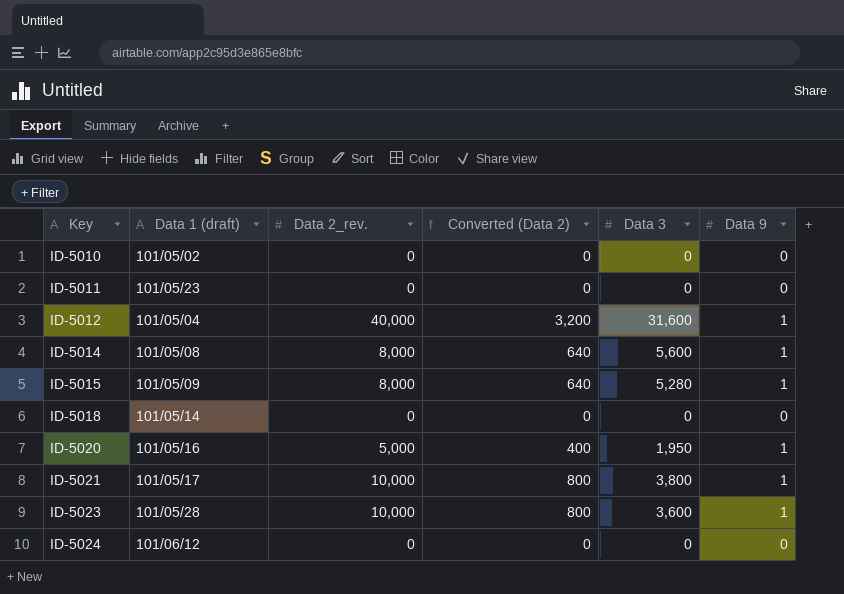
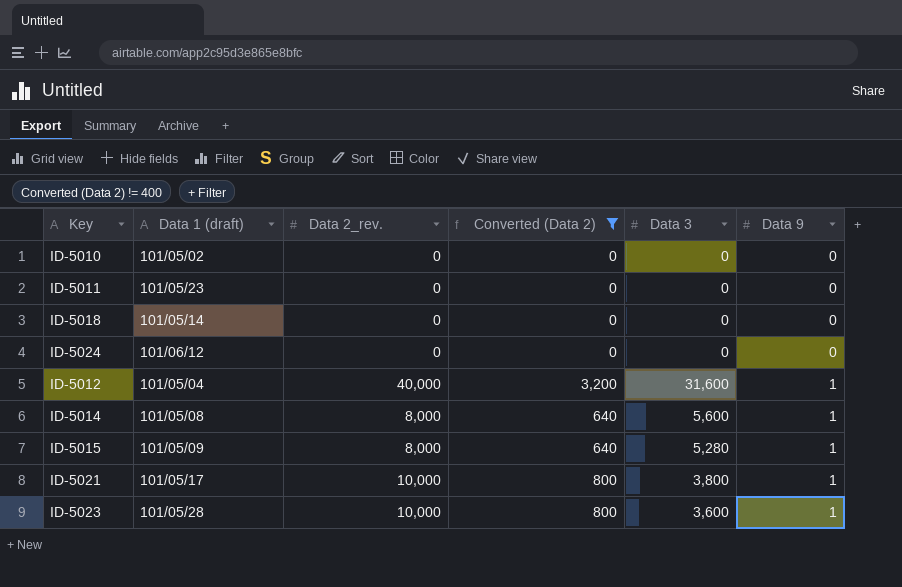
filter: none -> Converted (Data 2) != 400
row order: Key ascending -> Data 9 ascending

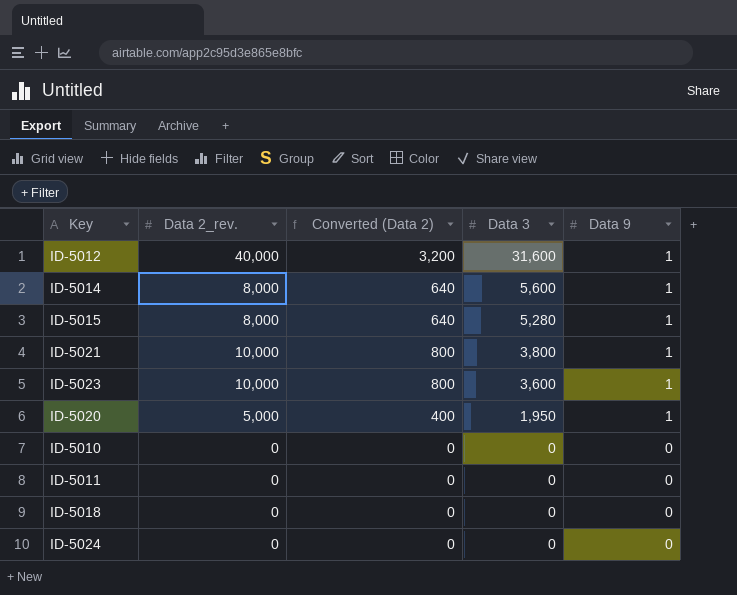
filter: Converted (Data 2) != 400 -> none
row order: Data 9 ascending -> Data 3 descending
column Data 1 (draft) | position: 2 -> none

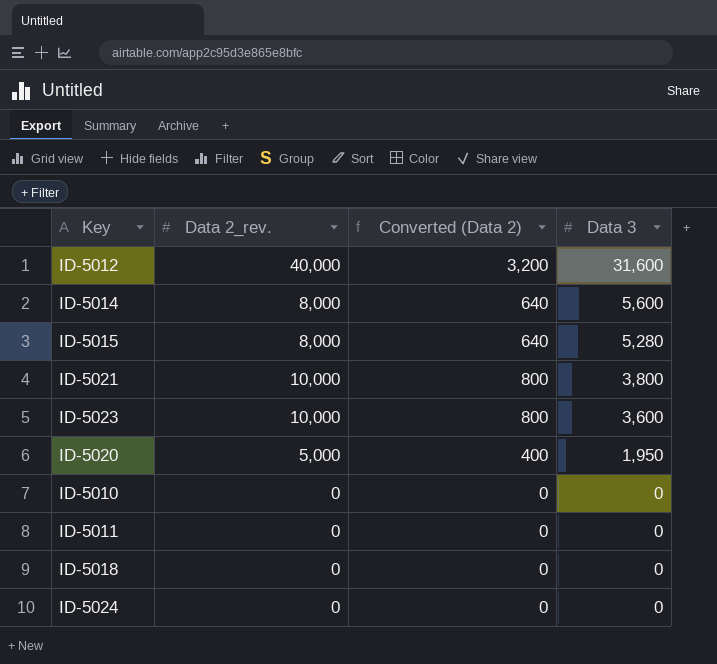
column Data 9 | position: 5 -> none

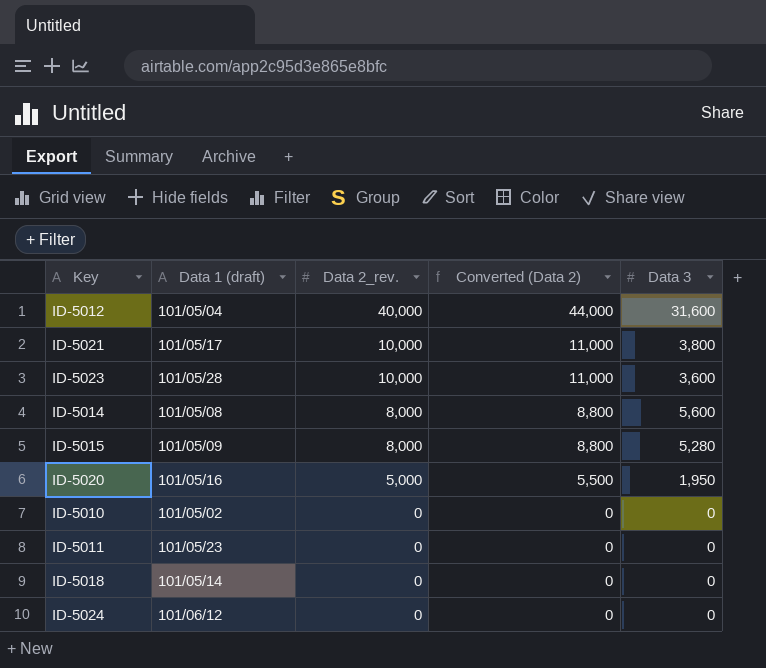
row order: Data 3 descending -> Data 2_rev. descending
column Data 1 (draft) | position: none -> 2
column Converted (Data 2) | formula: [Data 2_rev.] * 0.08 -> [Data 2_rev.] * 1.1

